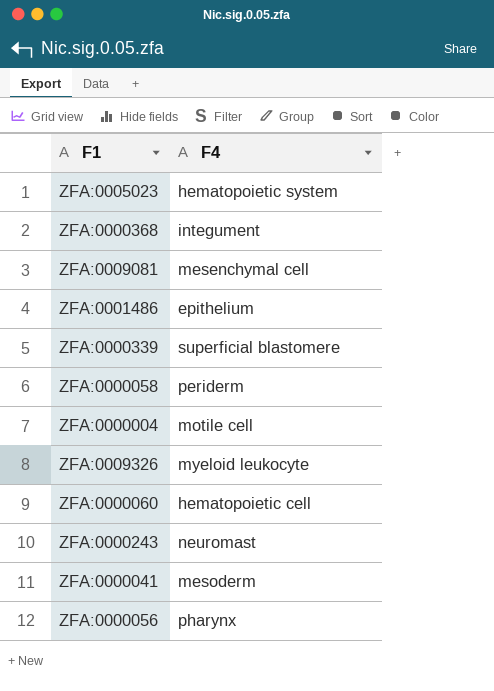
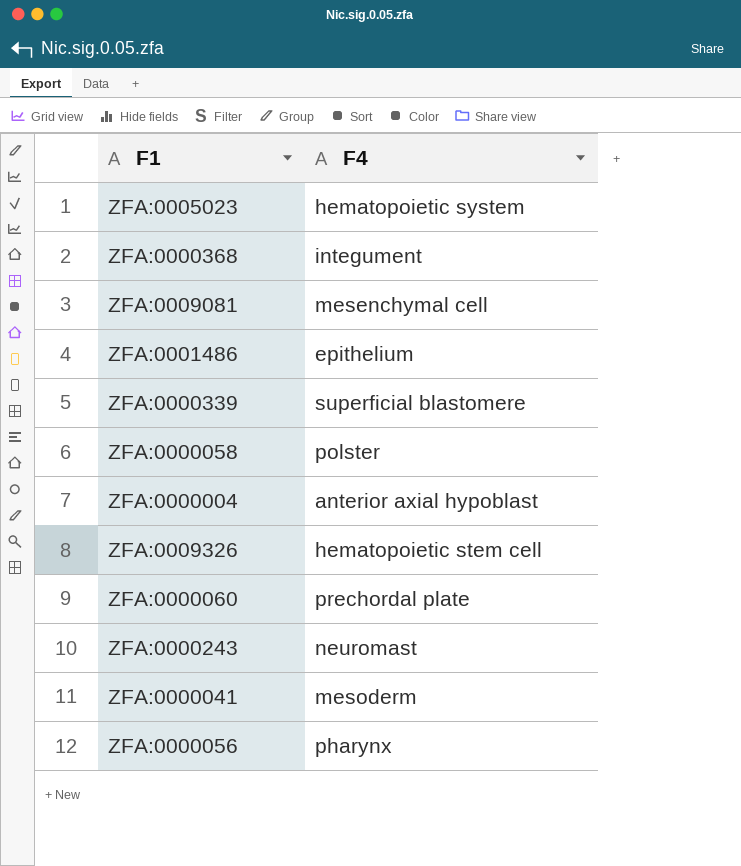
ZFA:0000058 | F4: periderm -> polster
ZFA:0000004 | F4: motile cell -> anterior axial hypoblast
ZFA:0009326 | F4: myeloid leukocyte -> hematopoietic stem cell
ZFA:0000060 | F4: hematopoietic cell -> prechordal plate

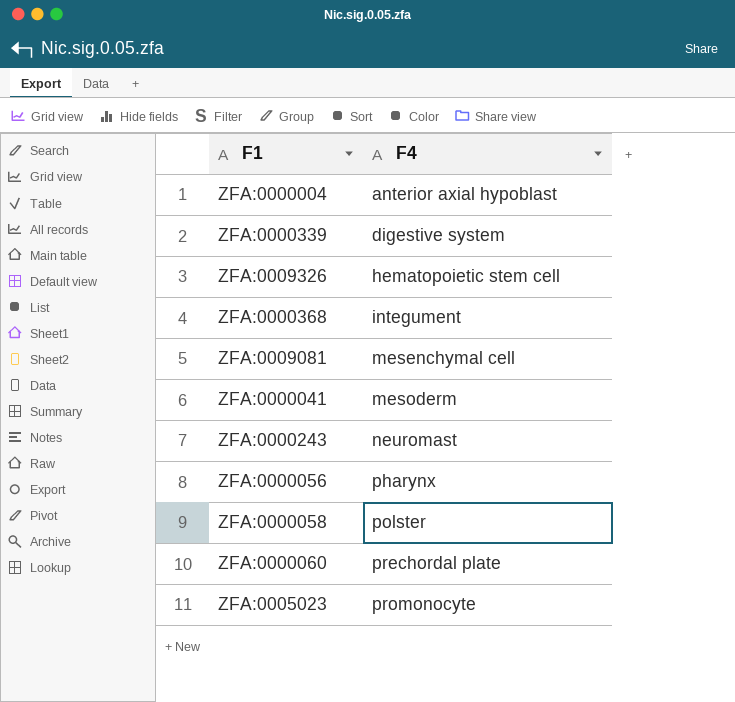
row order: none -> F4 ascending
row ZFA:0001486: epithelium -> none
ZFA:0000339 | F4: superficial blastomere -> digestive system
ZFA:0005023 | F4: hematopoietic system -> promonocyte

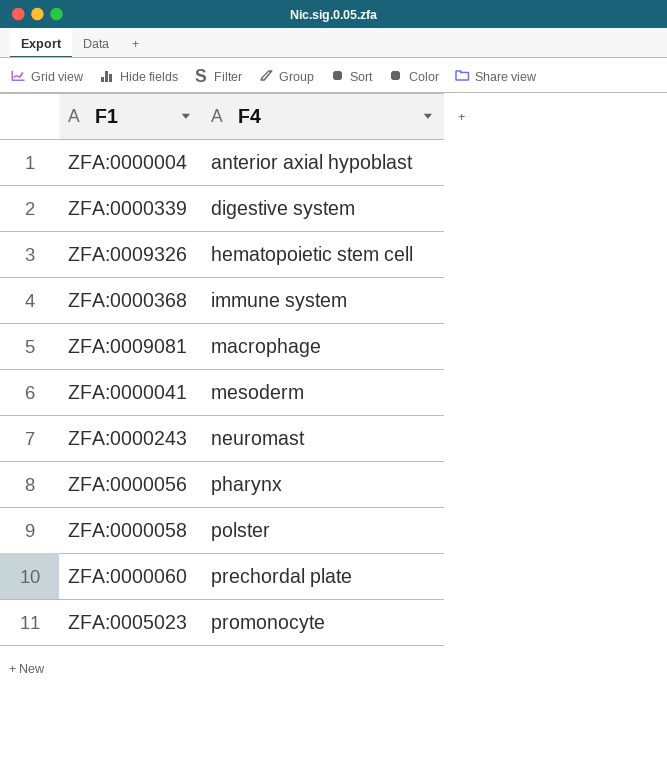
ZFA:0000368 | F4: integument -> immune system
ZFA:0009081 | F4: mesenchymal cell -> macrophage

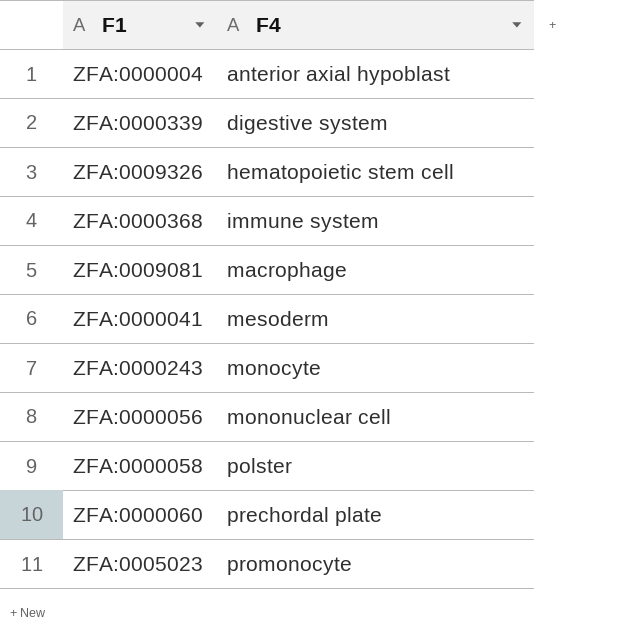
ZFA:0000243 | F4: neuromast -> monocyte
ZFA:0000056 | F4: pharynx -> mononuclear cell

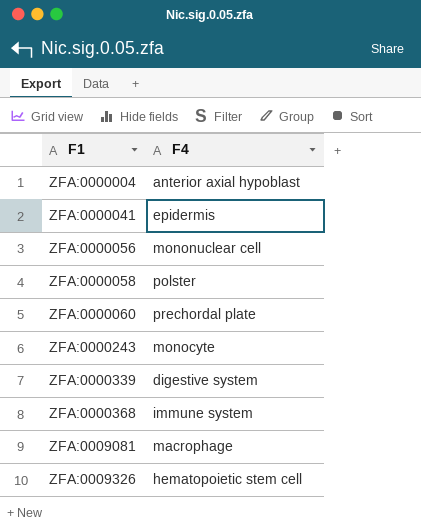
row order: F4 ascending -> F1 ascending
row ZFA:0005023: promonocyte -> none
ZFA:0000041 | F4: mesoderm -> epidermis

